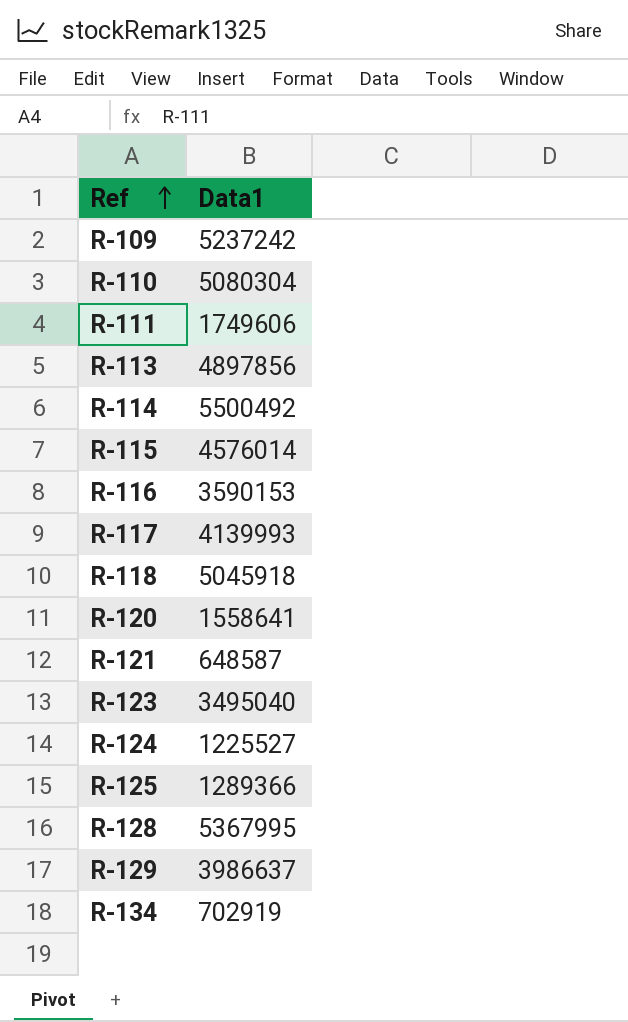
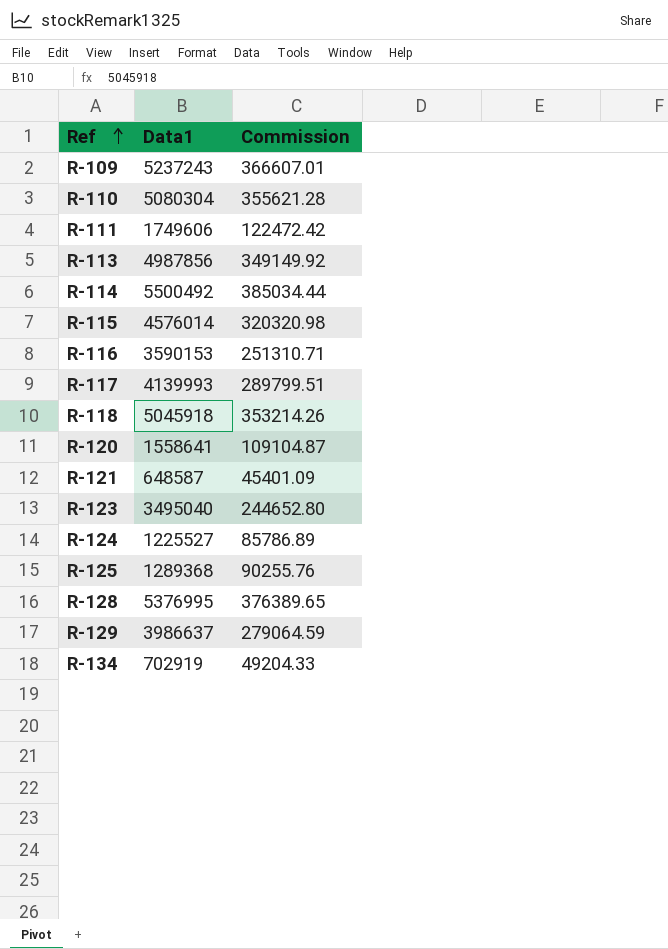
column Commission | formula: none -> [Data1] * 0.07
R-109 | Data1: 5237242 -> 5237243
R-113 | Data1: 4897856 -> 4987856
R-125 | Data1: 1289366 -> 1289368
R-128 | Data1: 5367995 -> 5376995

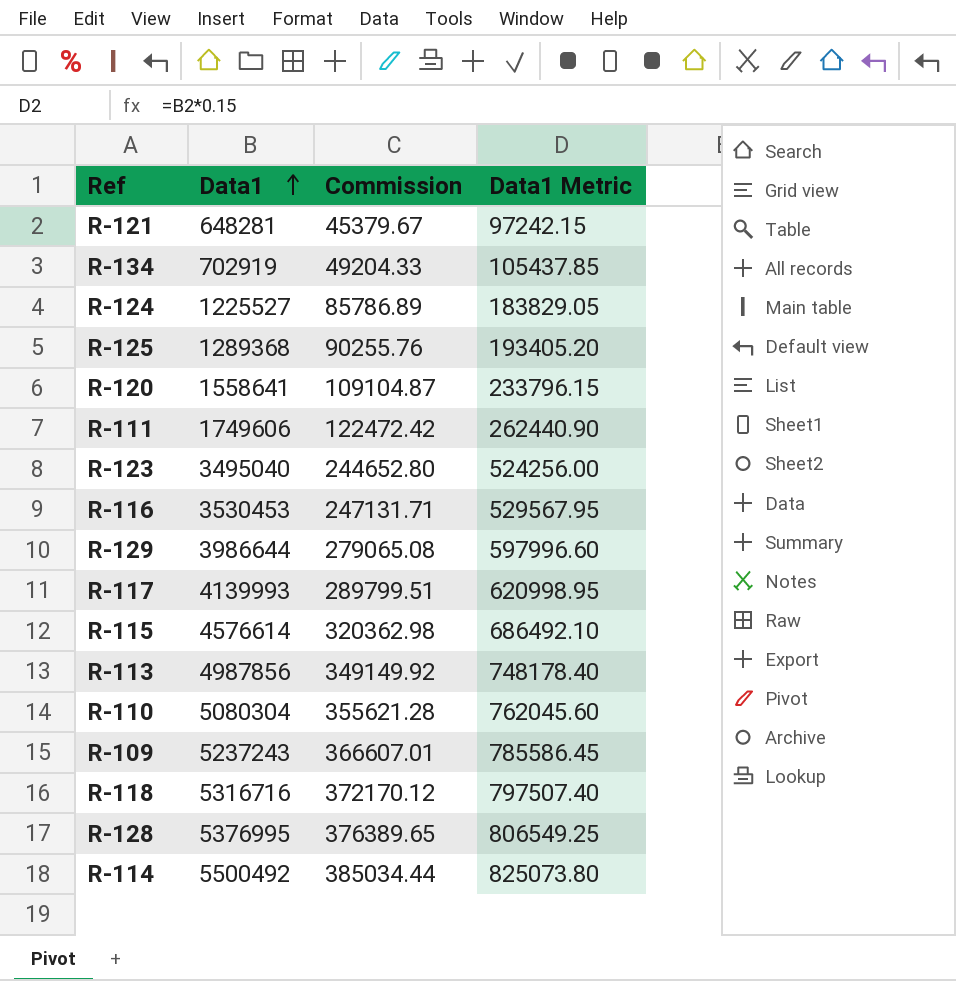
row order: Ref ascending -> Data1 ascending
column Data1 Metric | formula: none -> [Data1] * 0.15
R-121 | Data1: 648587 -> 648281
R-121 | Commission: 45401.09 -> 45379.67
R-116 | Data1: 3590153 -> 3530453
R-116 | Commission: 251310.71 -> 247131.71
R-129 | Data1: 3986637 -> 3986644
R-129 | Commission: 279064.59 -> 279065.08
R-115 | Data1: 4576014 -> 4576614
R-115 | Commission: 320320.98 -> 320362.98
R-118 | Data1: 5045918 -> 5316716
R-118 | Commission: 353214.26 -> 372170.12

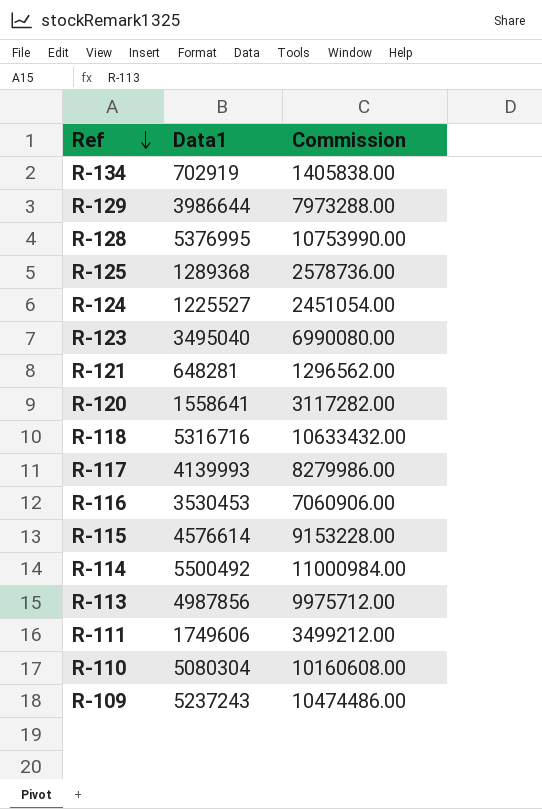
row order: Data1 ascending -> Ref descending
column Data1 Metric | formula: [Data1] * 0.15 -> none
column Commission | formula: [Data1] * 0.07 -> [Data1] * 2

